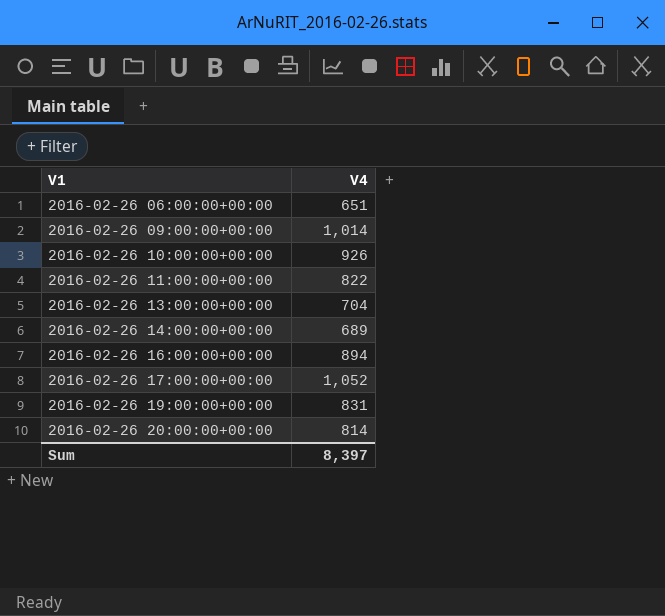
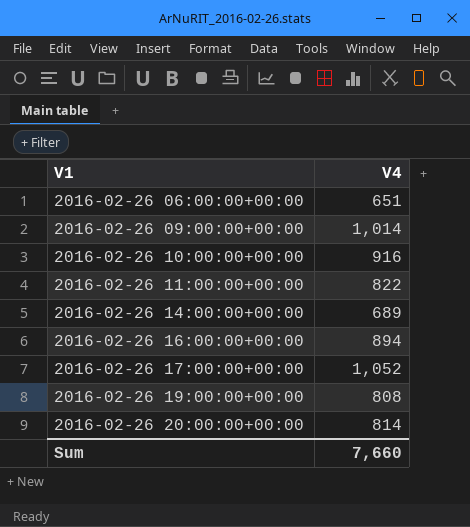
row 2016-02-26 13:00:00+00:00: 704 -> none
2016-02-26 10:00:00+00:00 | V4: 926 -> 916
2016-02-26 19:00:00+00:00 | V4: 831 -> 808
Sum | V4: 8,397 -> 7,660

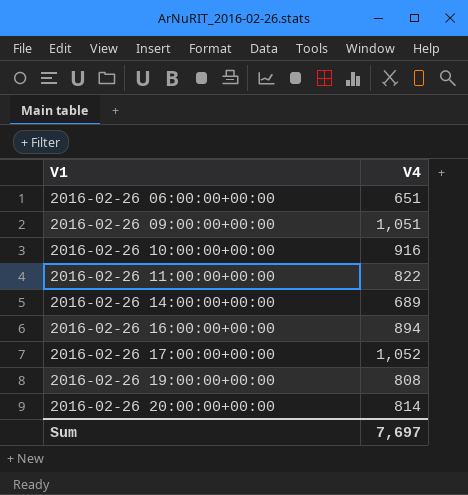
2016-02-26 09:00:00+00:00 | V4: 1,014 -> 1,051
Sum | V4: 7,660 -> 7,697

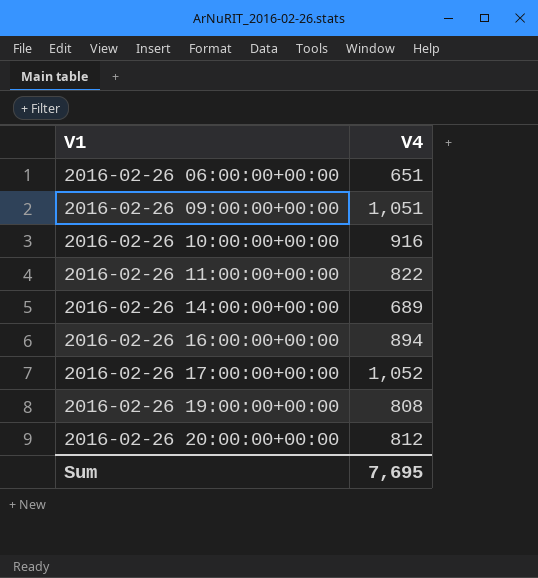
2016-02-26 20:00:00+00:00 | V4: 814 -> 812
Sum | V4: 7,697 -> 7,695

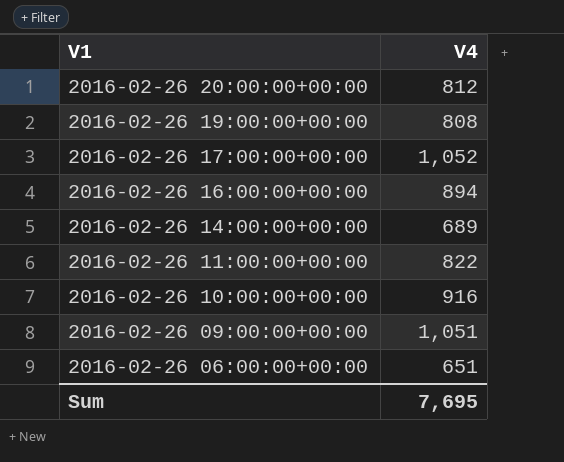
row order: V1 ascending -> V1 descending

